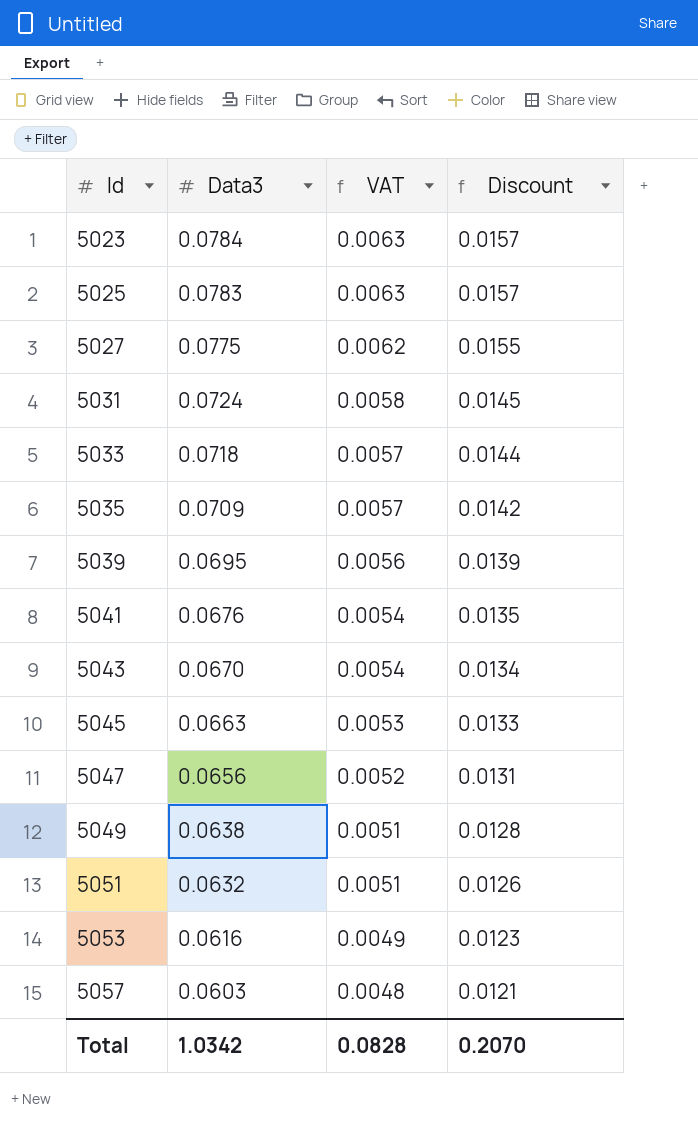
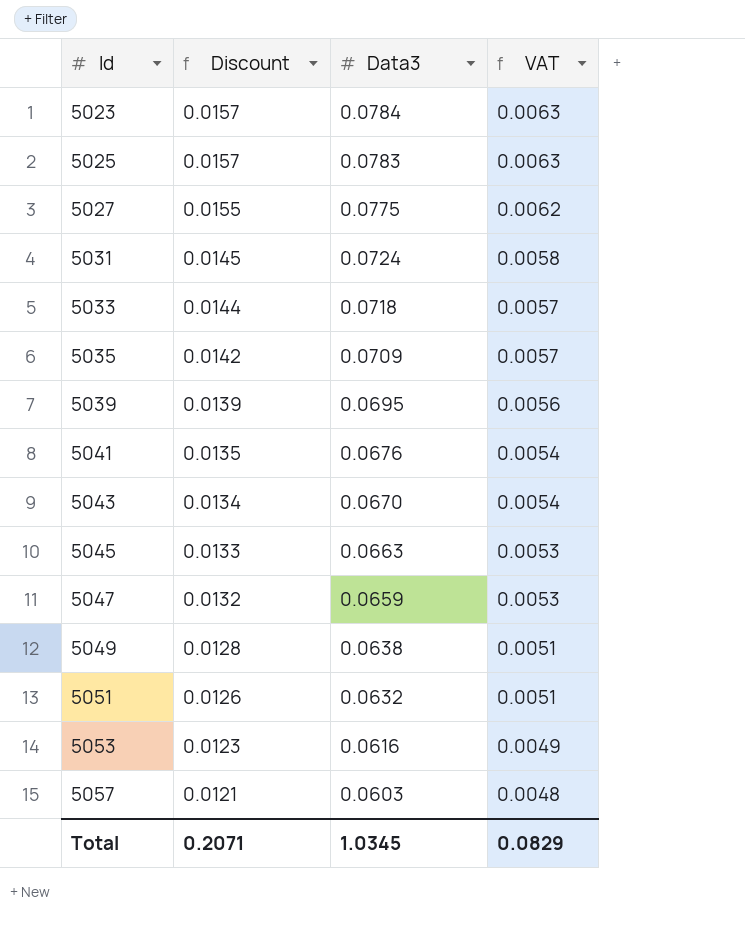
column Discount | position: 4 -> 2
5047 | Discount: 0.0131 -> 0.0132
5047 | Data3: 0.0656 -> 0.0659
5047 | VAT: 0.0052 -> 0.0053
Total | Discount: 0.2070 -> 0.2071
Total | Data3: 1.0342 -> 1.0345
Total | VAT: 0.0828 -> 0.0829

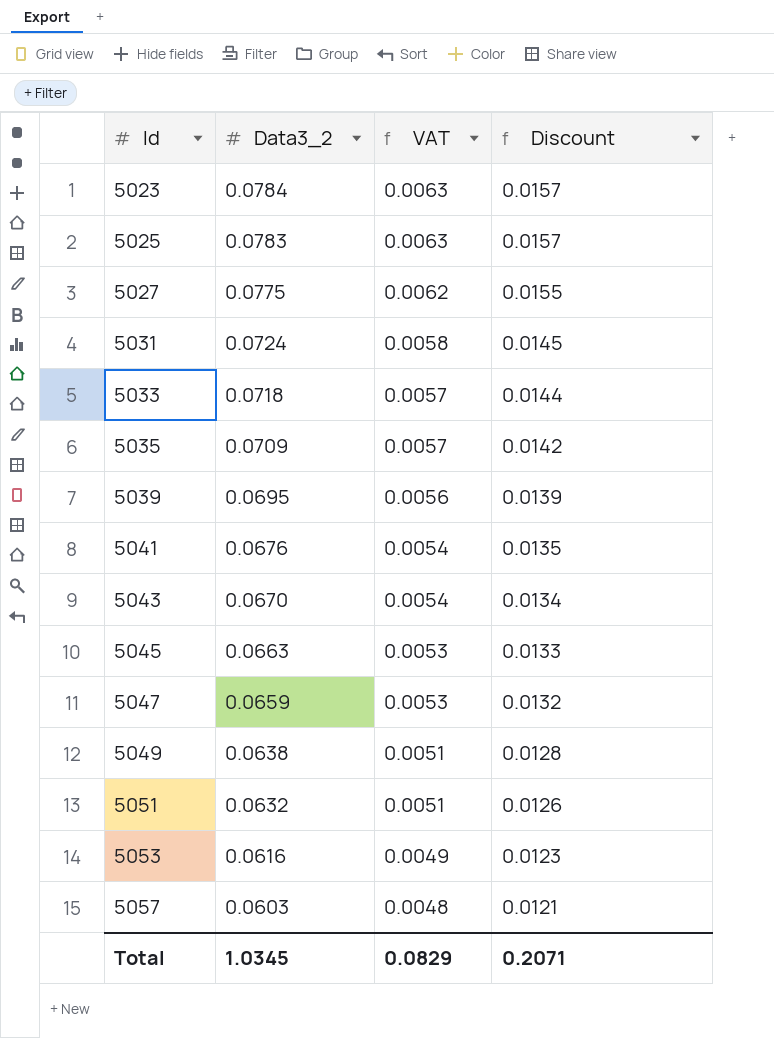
column name: Data3 -> Data3_2
column Discount | position: 2 -> 4

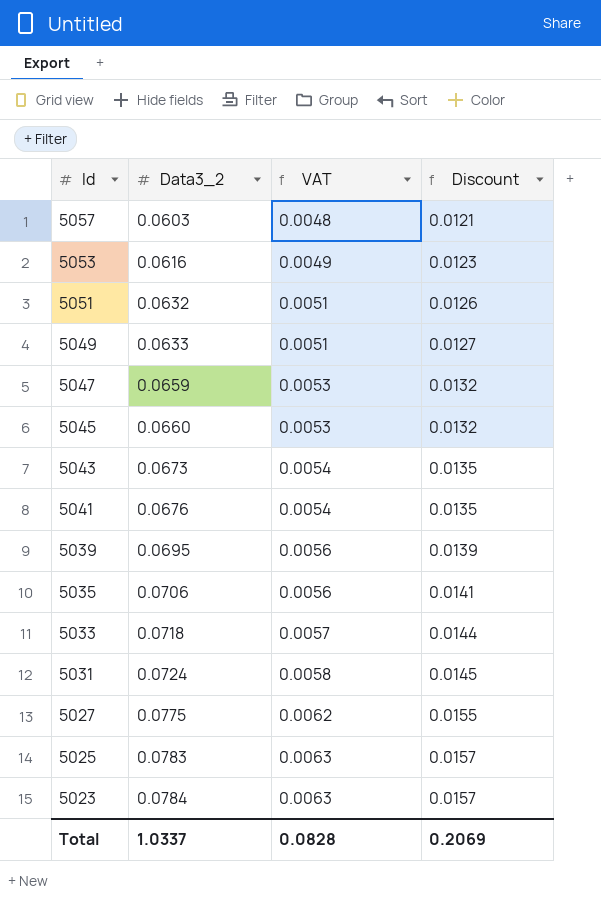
row order: Id ascending -> Id descending
5049 | Data3_2: 0.0638 -> 0.0633
5049 | Discount: 0.0128 -> 0.0127
5045 | Data3_2: 0.0663 -> 0.0660
5045 | Discount: 0.0133 -> 0.0132
5043 | Data3_2: 0.0670 -> 0.0673
5043 | Discount: 0.0134 -> 0.0135
5035 | Data3_2: 0.0709 -> 0.0706
5035 | VAT: 0.0057 -> 0.0056
5035 | Discount: 0.0142 -> 0.0141
Total | Data3_2: 1.0345 -> 1.0337
Total | VAT: 0.0829 -> 0.0828
Total | Discount: 0.2071 -> 0.2069

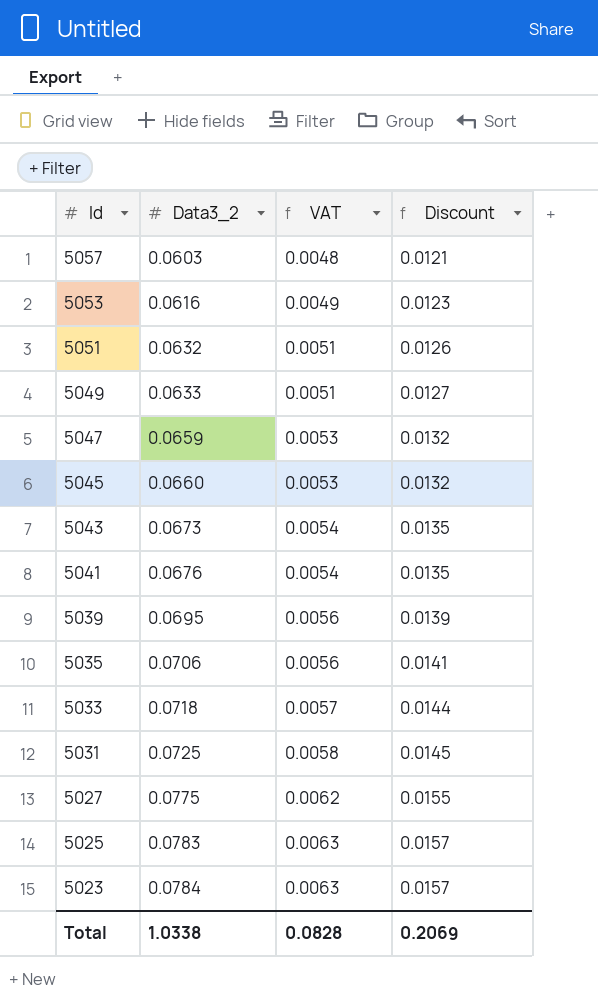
5031 | Data3_2: 0.0724 -> 0.0725
Total | Data3_2: 1.0337 -> 1.0338

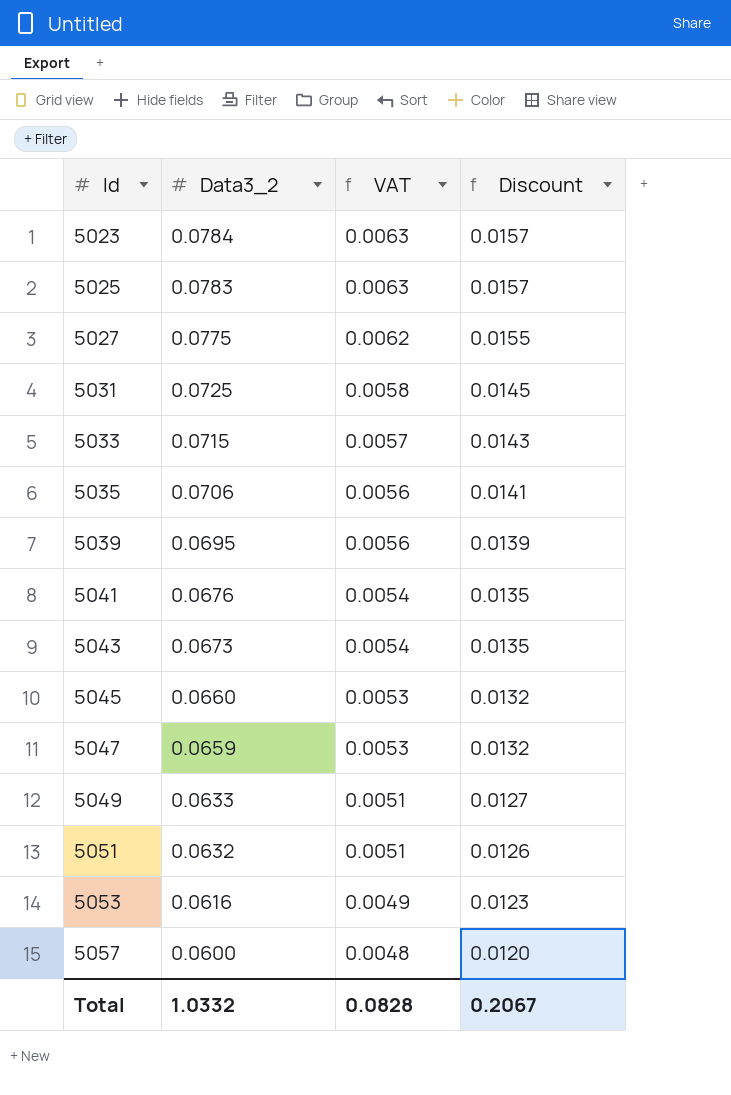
row order: Id descending -> Id ascending
5033 | Data3_2: 0.0718 -> 0.0715
5033 | Discount: 0.0144 -> 0.0143
5057 | Data3_2: 0.0603 -> 0.0600
5057 | Discount: 0.0121 -> 0.0120
Total | Data3_2: 1.0338 -> 1.0332
Total | Discount: 0.2069 -> 0.2067

